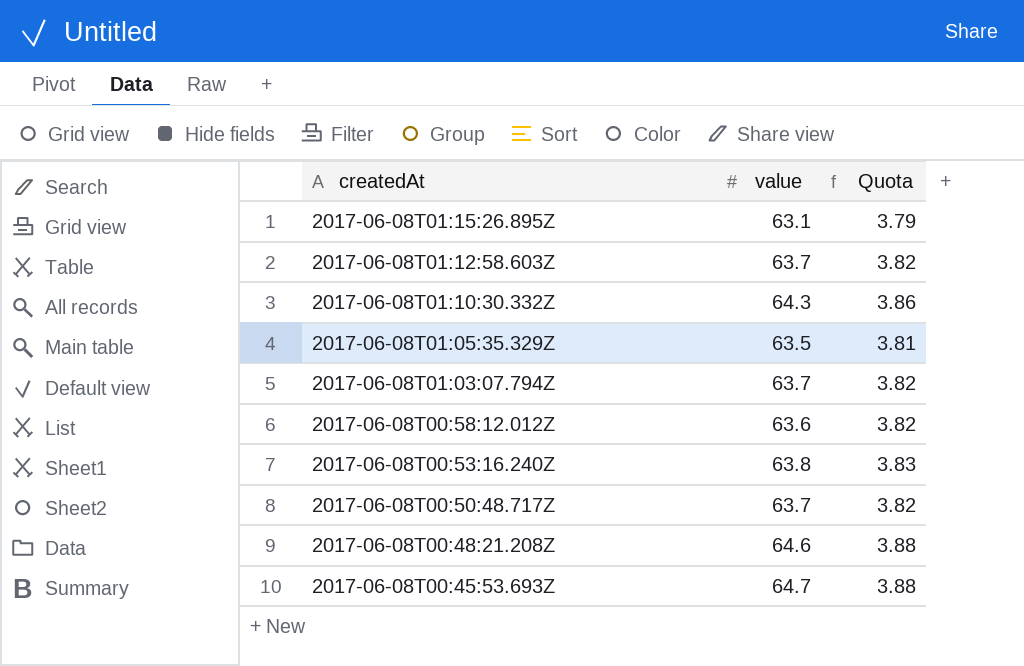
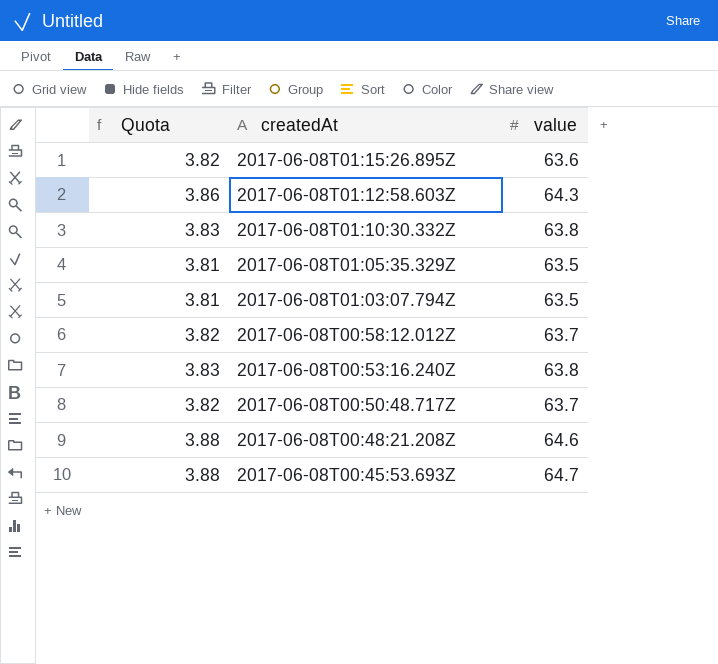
column Quota | position: 3 -> 1
2017-06-08T01:15:26.895Z | Quota: 3.79 -> 3.82
2017-06-08T01:15:26.895Z | value: 63.1 -> 63.6
2017-06-08T01:12:58.603Z | Quota: 3.82 -> 3.86
2017-06-08T01:12:58.603Z | value: 63.7 -> 64.3
2017-06-08T01:10:30.332Z | Quota: 3.86 -> 3.83
2017-06-08T01:10:30.332Z | value: 64.3 -> 63.8
2017-06-08T01:03:07.794Z | Quota: 3.82 -> 3.81
2017-06-08T01:03:07.794Z | value: 63.7 -> 63.5
2017-06-08T00:58:12.012Z | value: 63.6 -> 63.7

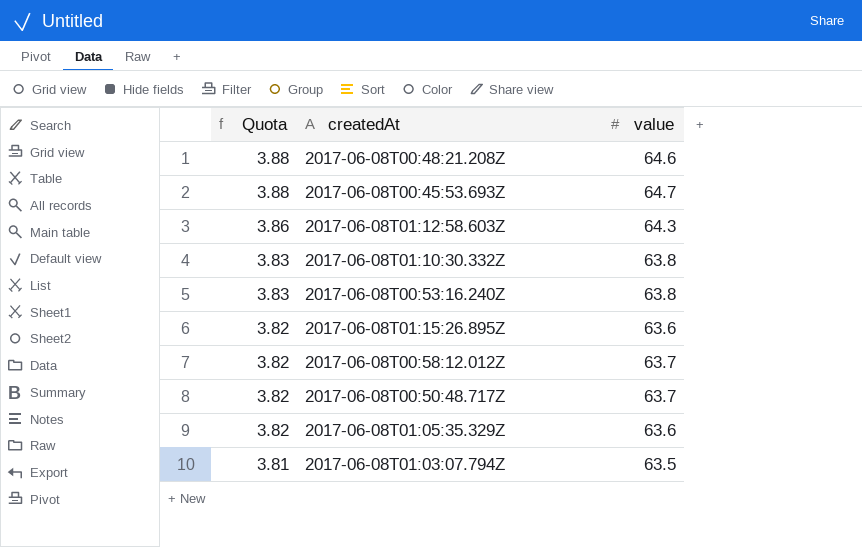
row order: createdAt descending -> Quota descending
2017-06-08T01:05:35.329Z | Quota: 3.81 -> 3.82
2017-06-08T01:05:35.329Z | value: 63.5 -> 63.6

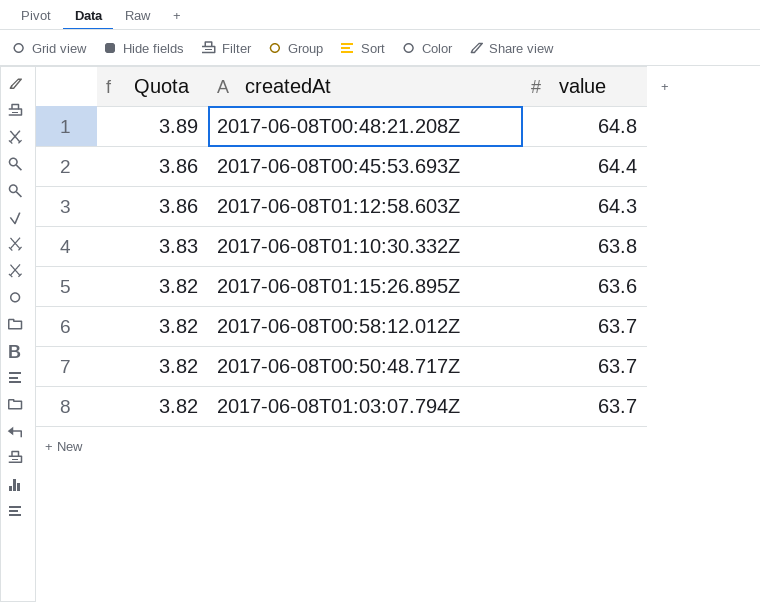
row 2017-06-08T00:53:16.240Z: 3.83 | 63.8 -> none
row 2017-06-08T01:05:35.329Z: 3.82 | 63.6 -> none
2017-06-08T00:48:21.208Z | Quota: 3.88 -> 3.89
2017-06-08T00:48:21.208Z | value: 64.6 -> 64.8
2017-06-08T00:45:53.693Z | Quota: 3.88 -> 3.86
2017-06-08T00:45:53.693Z | value: 64.7 -> 64.4
2017-06-08T01:03:07.794Z | Quota: 3.81 -> 3.82
2017-06-08T01:03:07.794Z | value: 63.5 -> 63.7

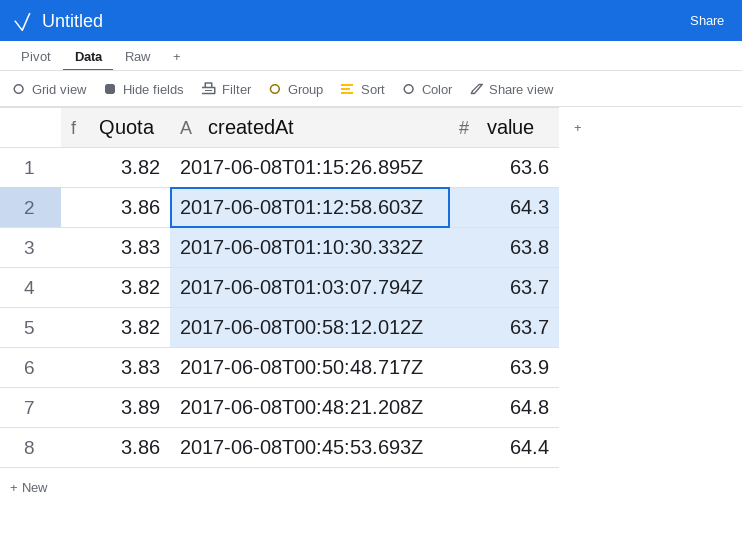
row order: Quota descending -> createdAt descending
2017-06-08T00:50:48.717Z | Quota: 3.82 -> 3.83
2017-06-08T00:50:48.717Z | value: 63.7 -> 63.9

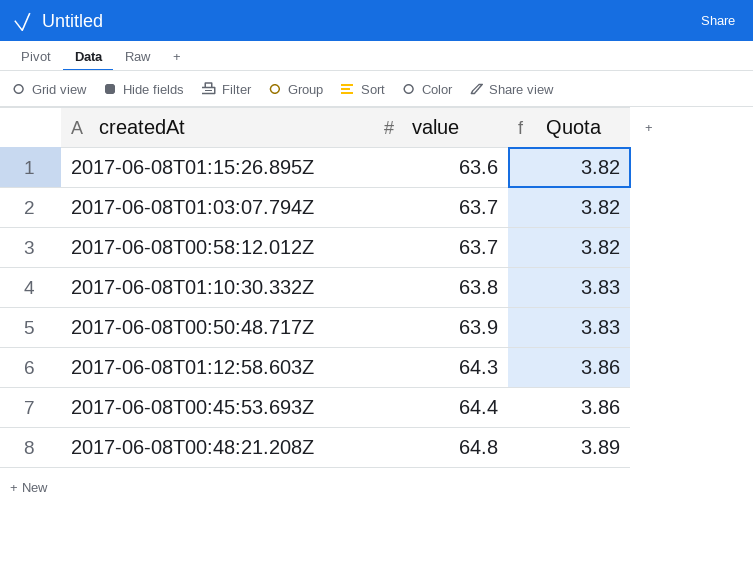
row order: createdAt descending -> value ascending
column Quota | position: 1 -> 3

